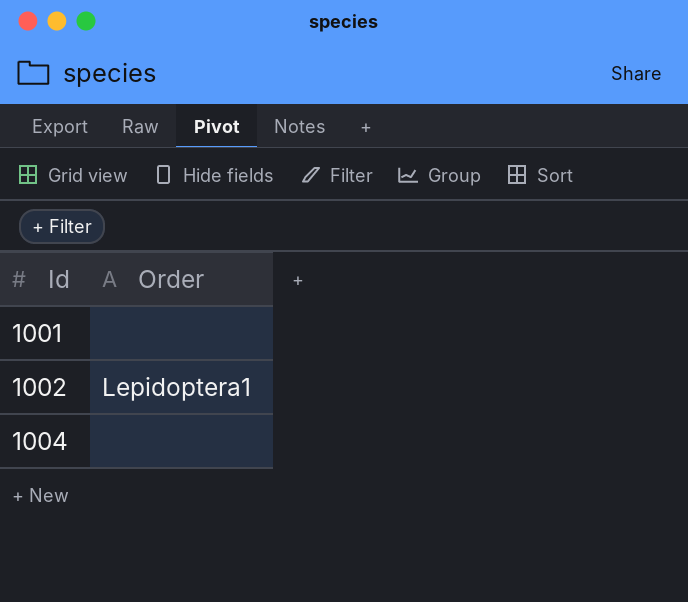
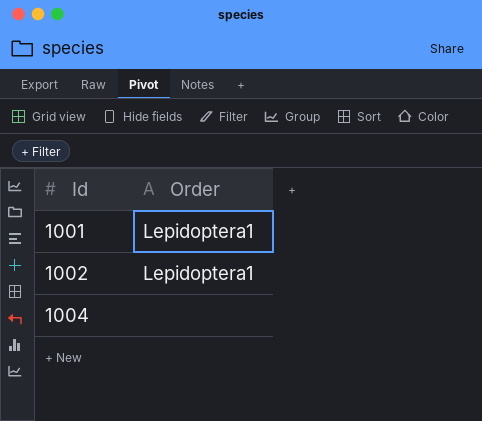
1001 | Order: none -> Lepidoptera1

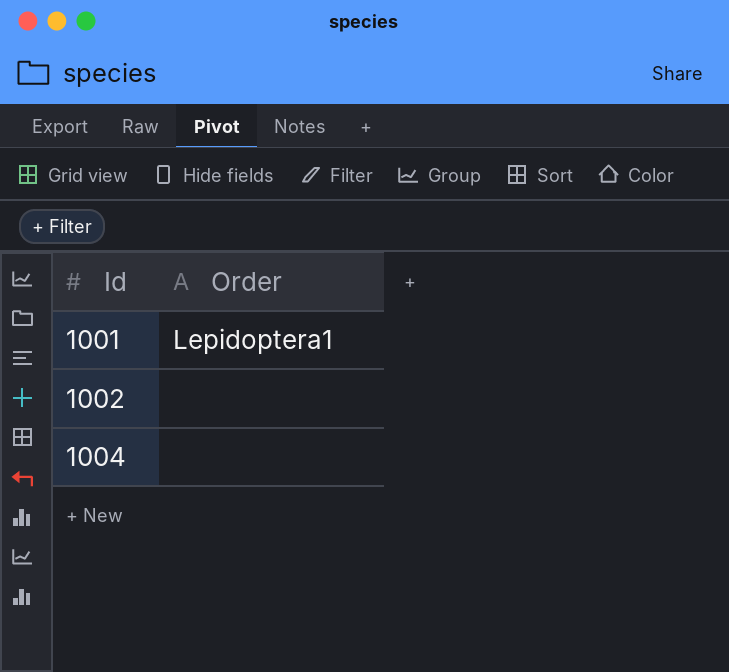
1002 | Order: Lepidoptera1 -> none

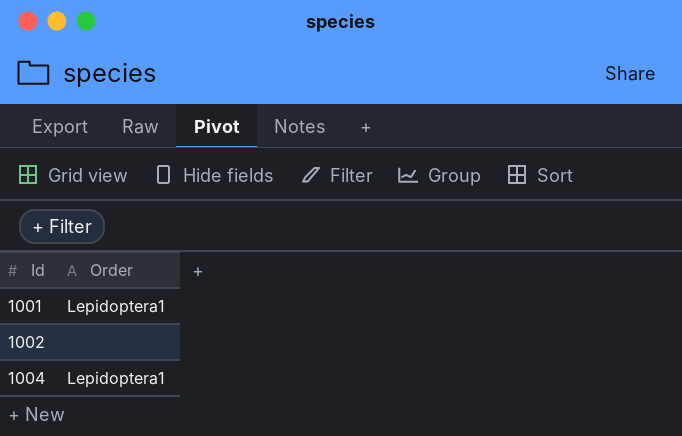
1004 | Order: none -> Lepidoptera1

